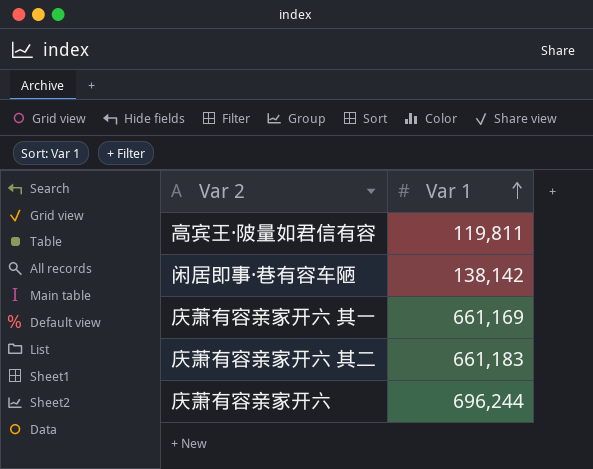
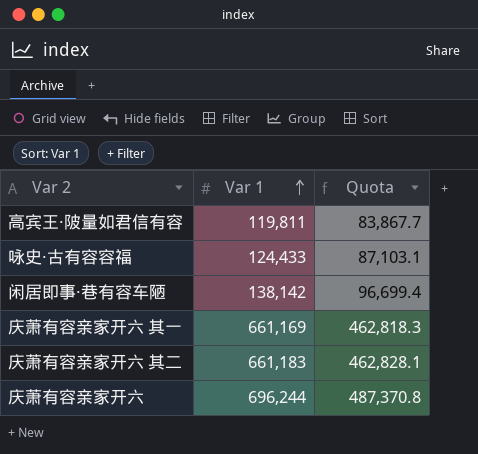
column Quota | formula: none -> [Var 1] * 0.7
row 咏史·古有容容福: none -> 124,433 | 87,103.1

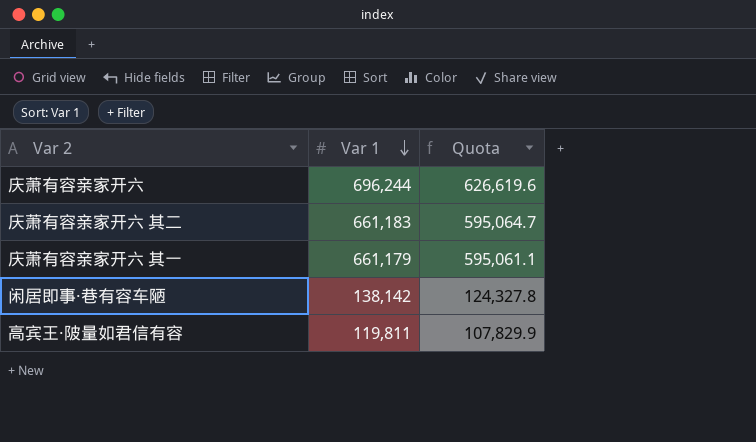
row order: Var 1 ascending -> Var 1 descending
column Quota | formula: [Var 1] * 0.7 -> [Var 1] * 0.9
row 咏史·古有容容福: 124,433 | 87,103.1 -> none
庆萧有容亲家开六 其一 | Var 1: 661,169 -> 661,179

